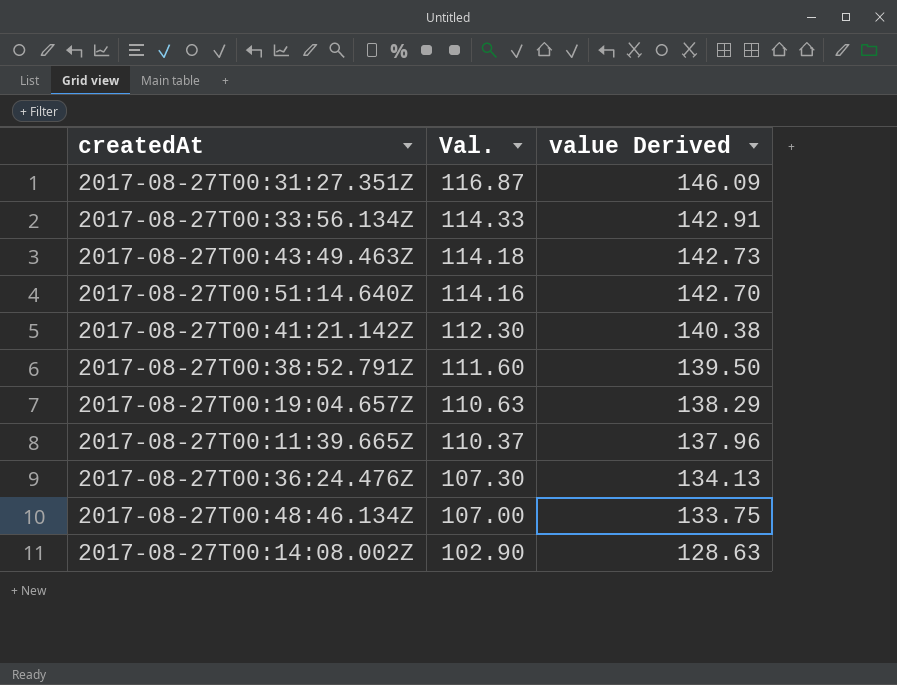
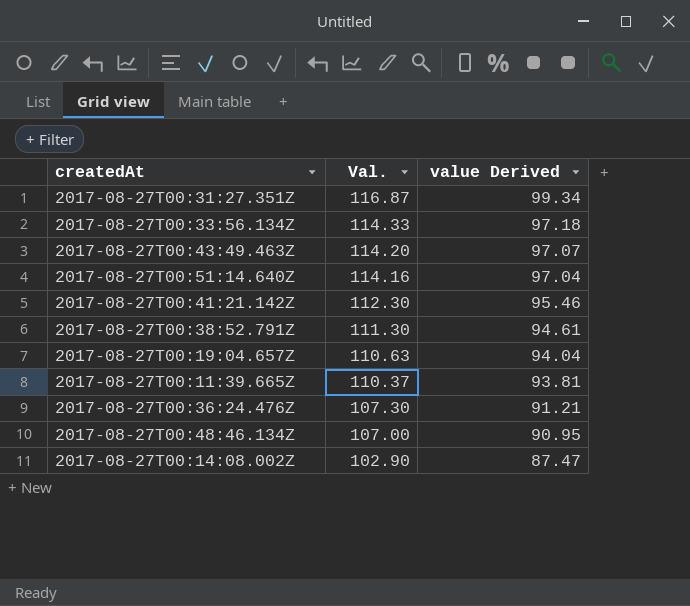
column value Derived | formula: [Val.] * 1.25 -> [Val.] * 0.85
2017-08-27T00:43:49.463Z | Val.: 114.18 -> 114.20
2017-08-27T00:38:52.791Z | Val.: 111.60 -> 111.30

